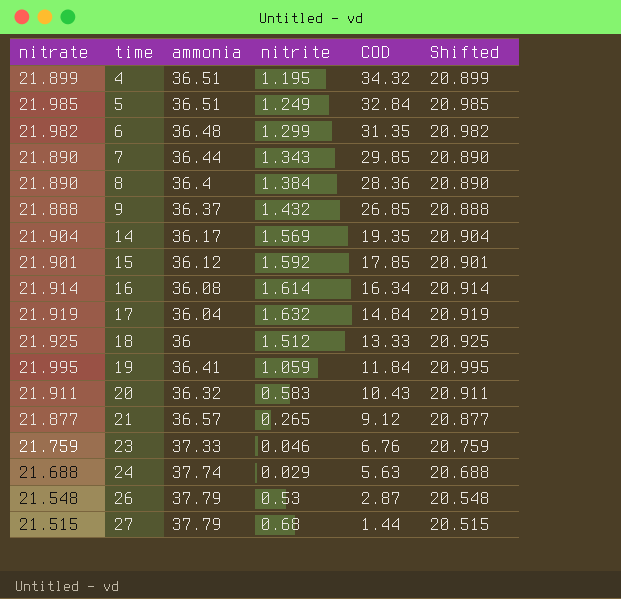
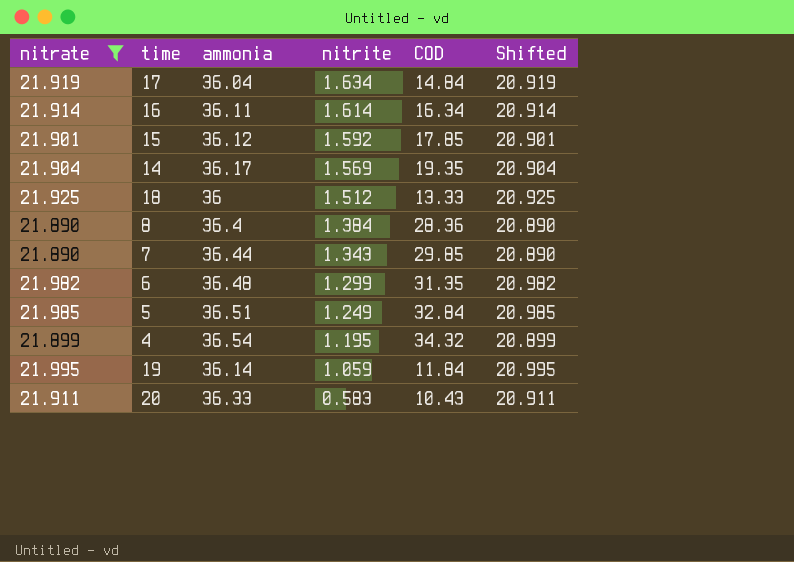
filter: none -> nitrate >= 21.890
row order: time ascending -> nitrite descending
17 | nitrite: 1.632 -> 1.634
16 | ammonia: 36.08 -> 36.11
4 | ammonia: 36.51 -> 36.54
19 | ammonia: 36.41 -> 36.14
20 | ammonia: 36.32 -> 36.33

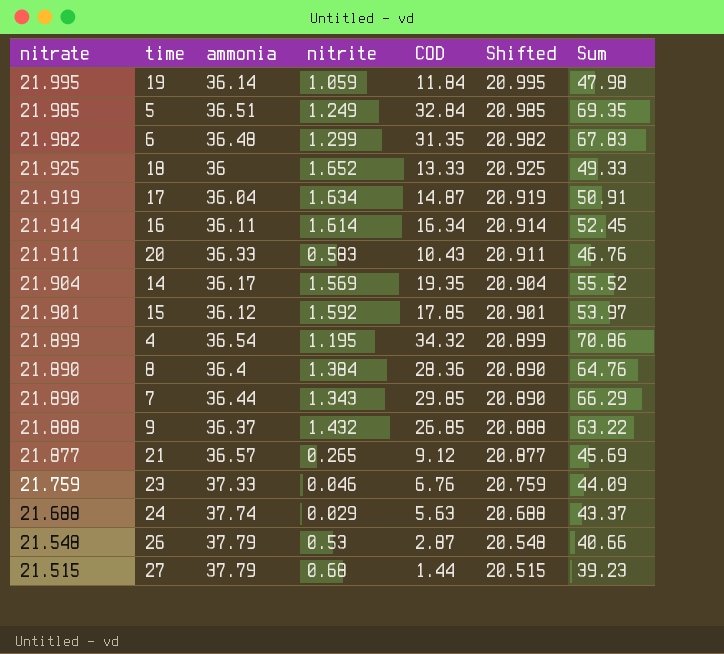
filter: nitrate >= 21.890 -> none
row order: nitrite descending -> nitrate descending
column Sum | formula: none -> [ammonia] + [COD]
18 | nitrite: 1.512 -> 1.652
17 | COD: 14.84 -> 14.87

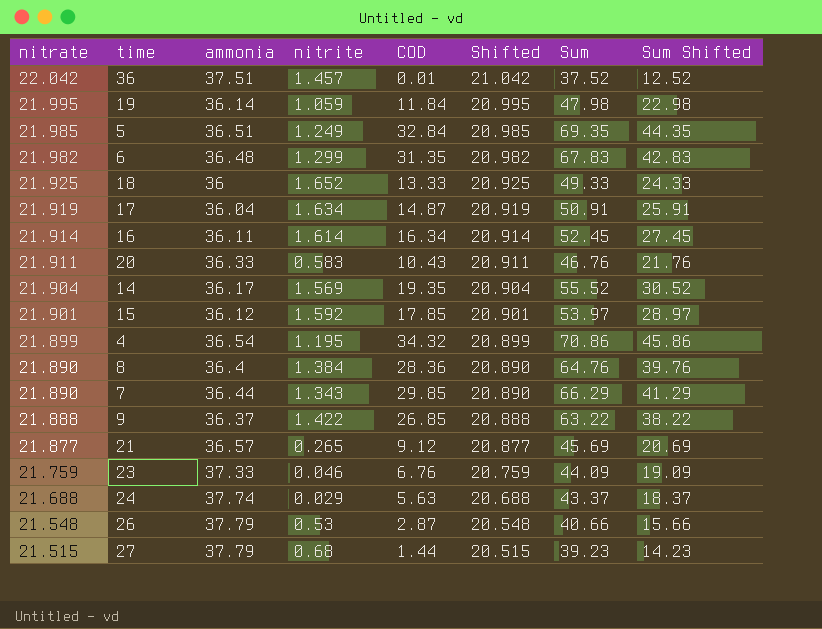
column Sum Shifted | formula: none -> [Sum] - 25
row 36: none -> 22.042 | 37.51 | 1.457 | 0.01 | 21.042 | 37.52 | 12.52
9 | nitrite: 1.432 -> 1.422

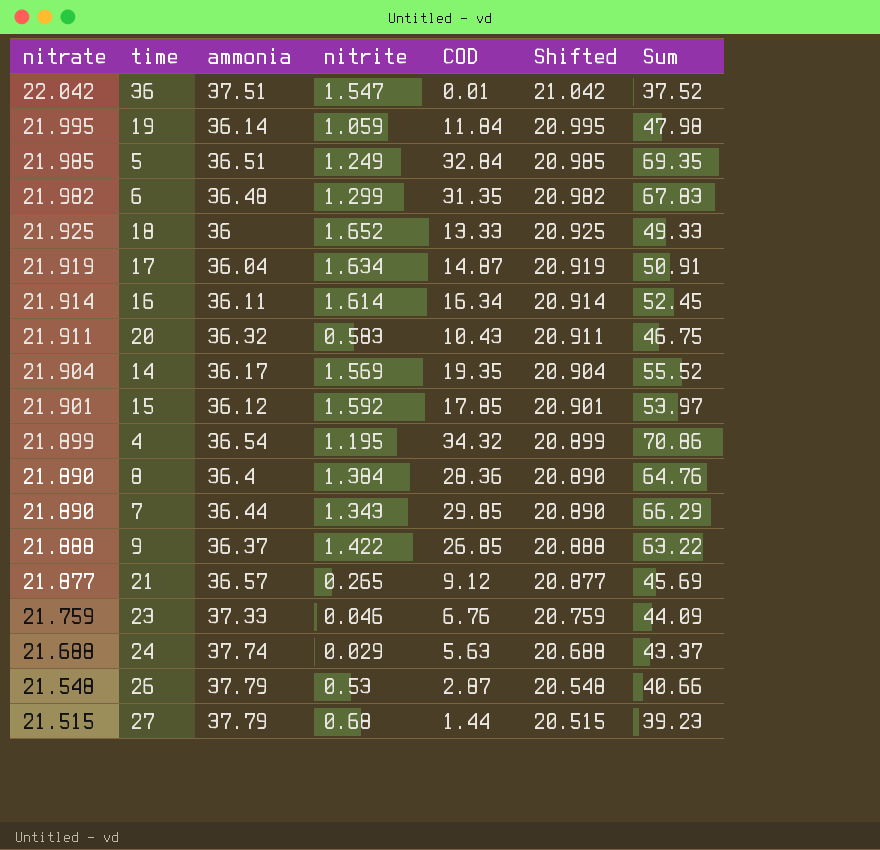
column Sum Shifted | formula: [Sum] - 25 -> none
36 | nitrite: 1.457 -> 1.547
20 | ammonia: 36.33 -> 36.32
20 | Sum: 46.76 -> 46.75

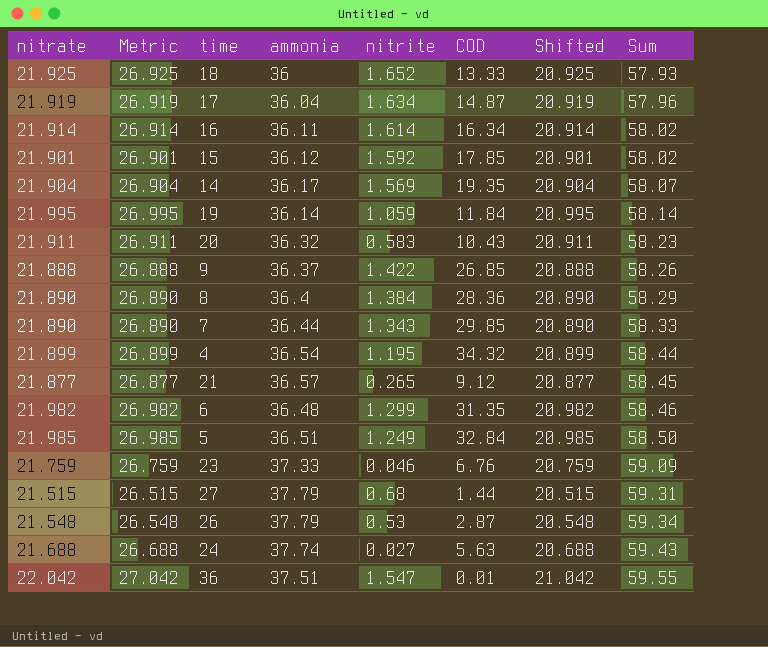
row order: nitrate descending -> Sum ascending
column Metric | formula: none -> [nitrate] + 5
column Sum | formula: [ammonia] + [COD] -> [nitrate] + [ammonia]
24 | nitrite: 0.029 -> 0.027

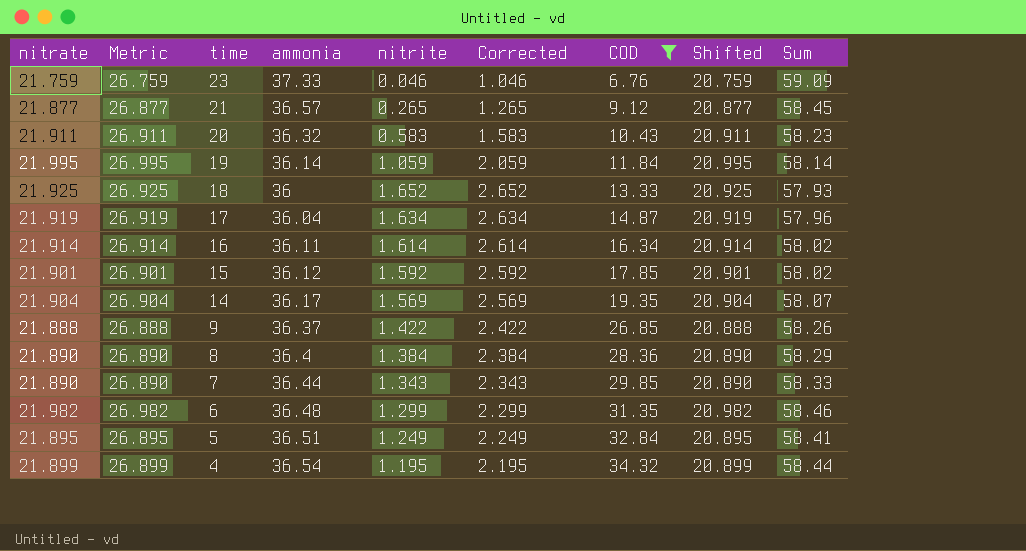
filter: none -> COD >= 6.76
row order: Sum ascending -> time descending
column Corrected | formula: none -> [nitrite] + 1
5 | nitrate: 21.985 -> 21.895
5 | Metric: 26.985 -> 26.895
5 | Shifted: 20.985 -> 20.895
5 | Sum: 58.50 -> 58.41

